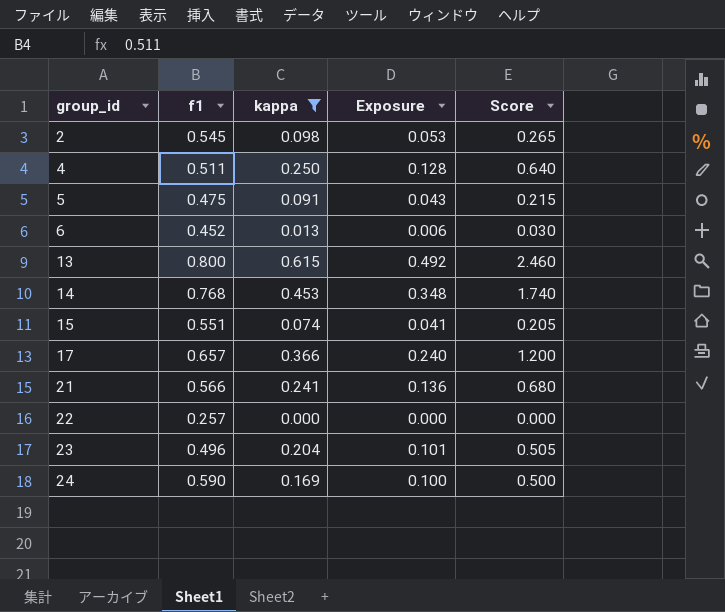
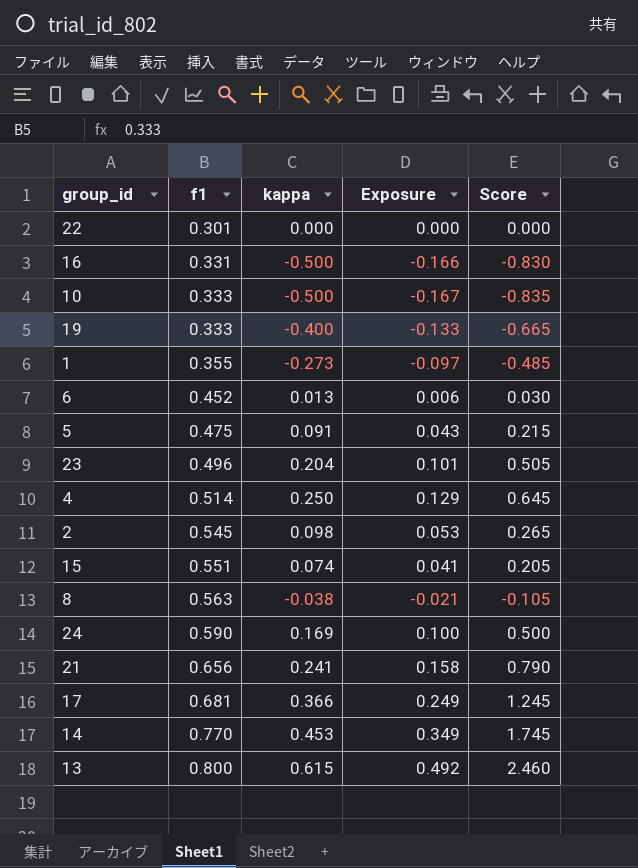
filter: kappa >= 0.000 -> none
row order: group_id ascending -> f1 ascending
22 | f1: 0.257 -> 0.301
4 | f1: 0.511 -> 0.514
4 | Exposure: 0.128 -> 0.129
4 | Score: 0.640 -> 0.645
21 | f1: 0.566 -> 0.656
21 | Exposure: 0.136 -> 0.158
21 | Score: 0.680 -> 0.790
17 | f1: 0.657 -> 0.681
17 | Exposure: 0.240 -> 0.249
17 | Score: 1.200 -> 1.245
14 | f1: 0.768 -> 0.770
14 | Exposure: 0.348 -> 0.349
14 | Score: 1.740 -> 1.745

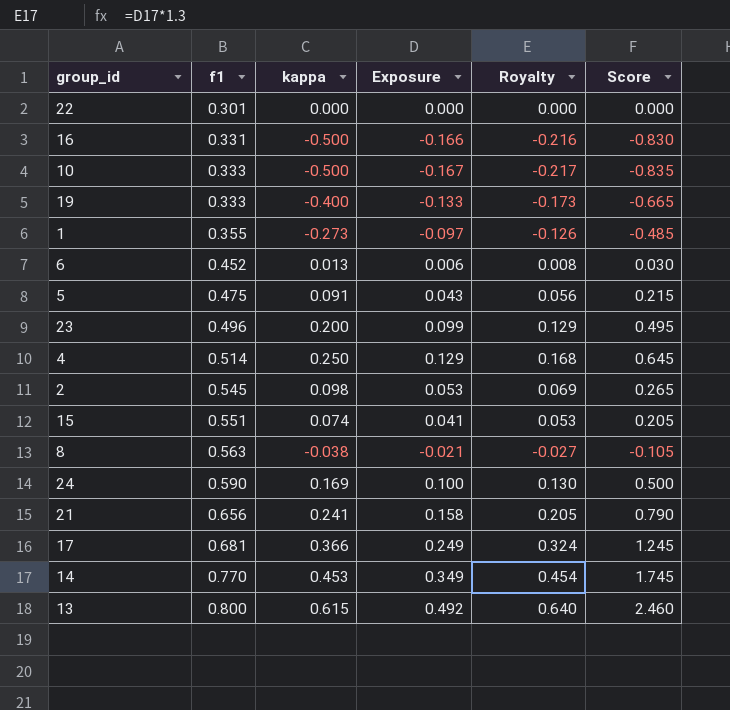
column Royalty | formula: none -> [Exposure] * 1.3
23 | kappa: 0.204 -> 0.200
23 | Exposure: 0.101 -> 0.099
23 | Score: 0.505 -> 0.495

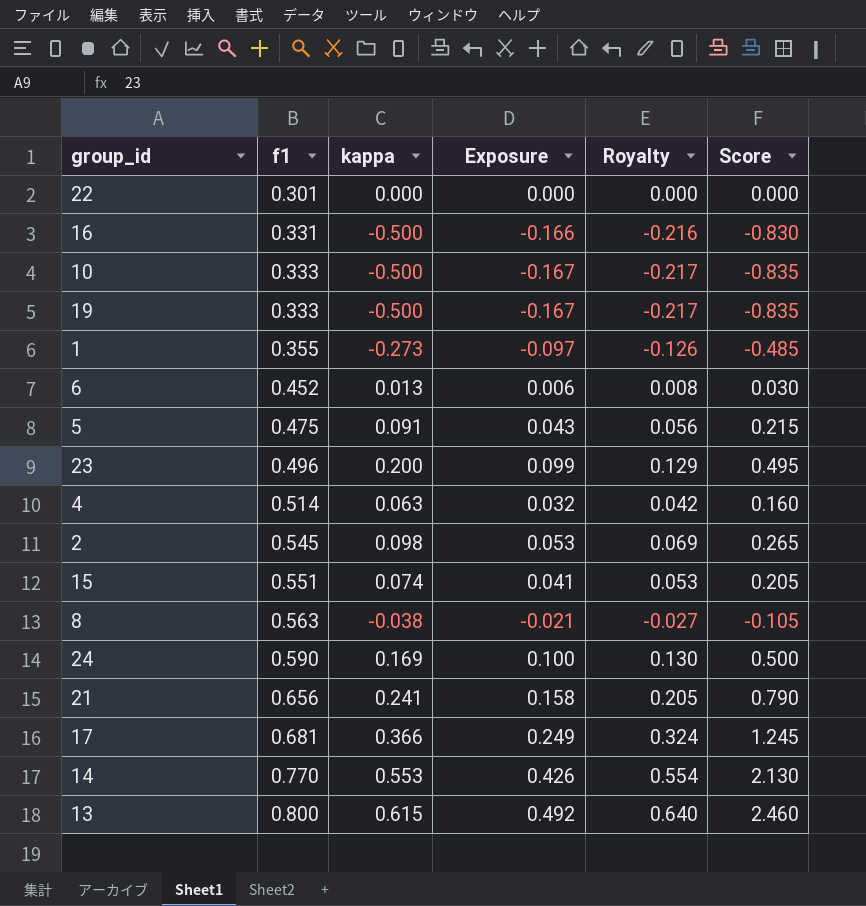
19 | kappa: -0.400 -> -0.500
19 | Exposure: -0.133 -> -0.167
19 | Royalty: -0.173 -> -0.217
19 | Score: -0.665 -> -0.835
4 | kappa: 0.250 -> 0.063
4 | Exposure: 0.129 -> 0.032
4 | Royalty: 0.168 -> 0.042
4 | Score: 0.645 -> 0.160
14 | kappa: 0.453 -> 0.553
14 | Exposure: 0.349 -> 0.426
14 | Royalty: 0.454 -> 0.554
14 | Score: 1.745 -> 2.130

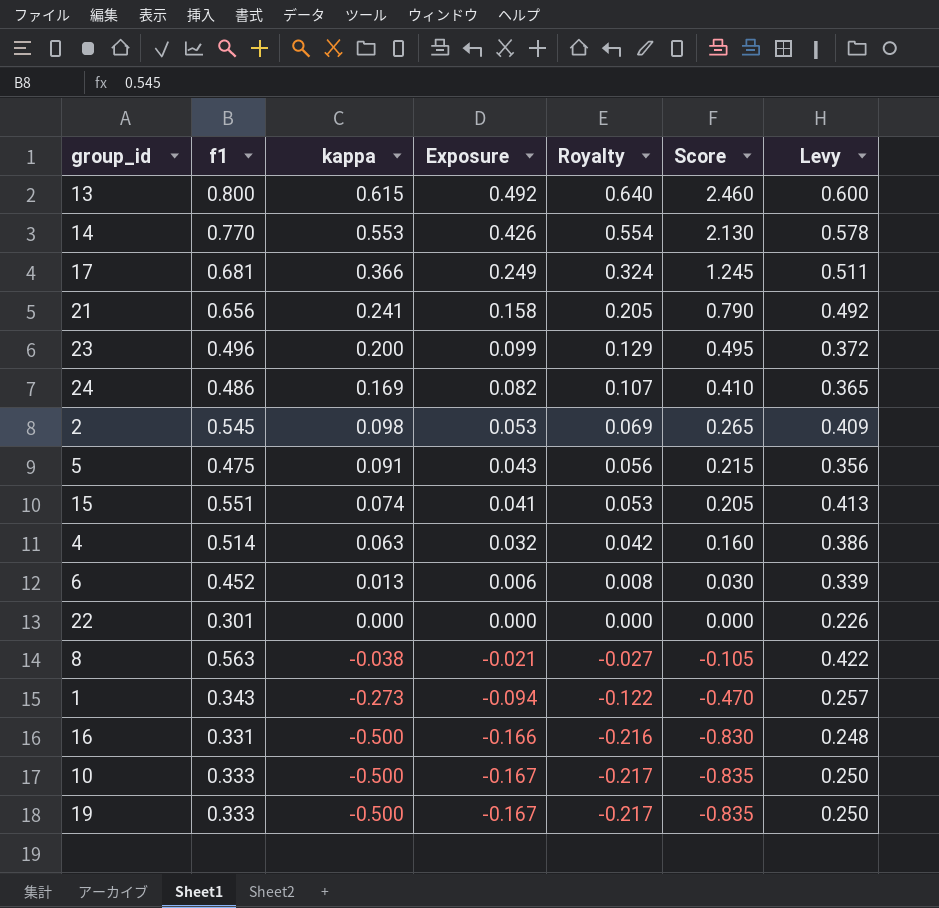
row order: f1 ascending -> kappa descending
column Levy | formula: none -> [f1] * 0.75
24 | f1: 0.590 -> 0.486
24 | Exposure: 0.100 -> 0.082
24 | Royalty: 0.130 -> 0.107
24 | Score: 0.500 -> 0.410
1 | f1: 0.355 -> 0.343
1 | Exposure: -0.097 -> -0.094
1 | Royalty: -0.126 -> -0.122
1 | Score: -0.485 -> -0.470

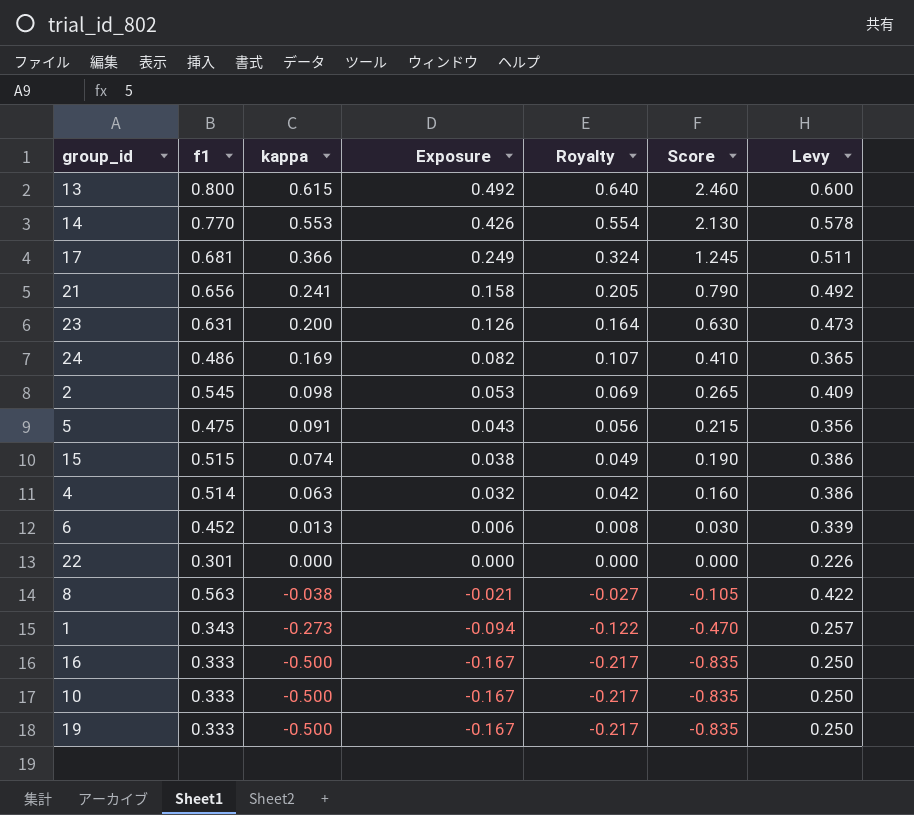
23 | f1: 0.496 -> 0.631
23 | Exposure: 0.099 -> 0.126
23 | Royalty: 0.129 -> 0.164
23 | Score: 0.495 -> 0.630
23 | Levy: 0.372 -> 0.473
15 | f1: 0.551 -> 0.515
15 | Exposure: 0.041 -> 0.038
15 | Royalty: 0.053 -> 0.049
15 | Score: 0.205 -> 0.190
15 | Levy: 0.413 -> 0.386
16 | f1: 0.331 -> 0.333
16 | Exposure: -0.166 -> -0.167
16 | Royalty: -0.216 -> -0.217
16 | Score: -0.830 -> -0.835
16 | Levy: 0.248 -> 0.250

